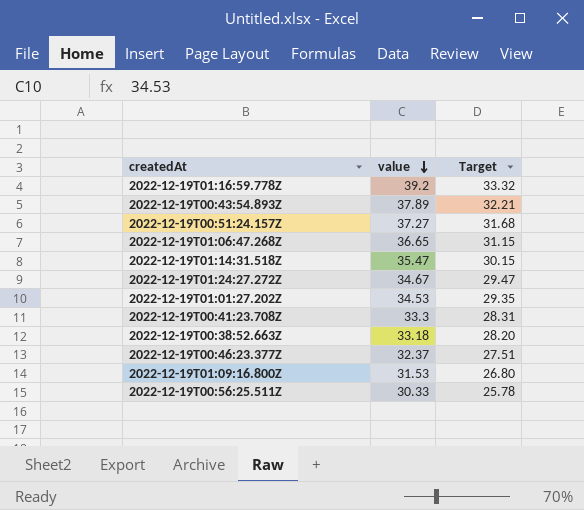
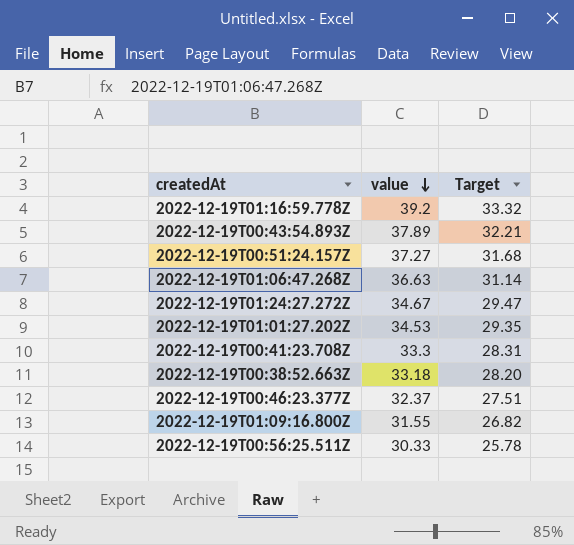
row 2022-12-19T01:14:31.518Z: 35.47 | 30.15 -> none
2022-12-19T01:06:47.268Z | value: 36.65 -> 36.63
2022-12-19T01:06:47.268Z | Target: 31.15 -> 31.14
2022-12-19T01:09:16.800Z | value: 31.53 -> 31.55
2022-12-19T01:09:16.800Z | Target: 26.80 -> 26.82

